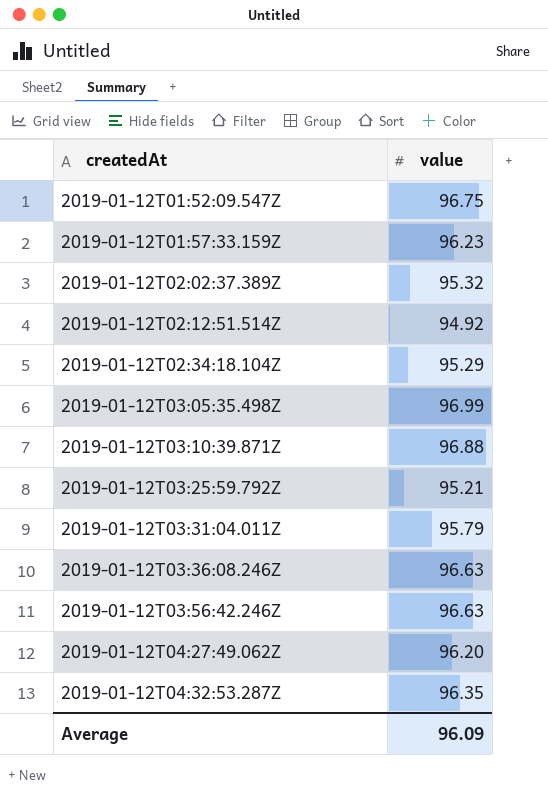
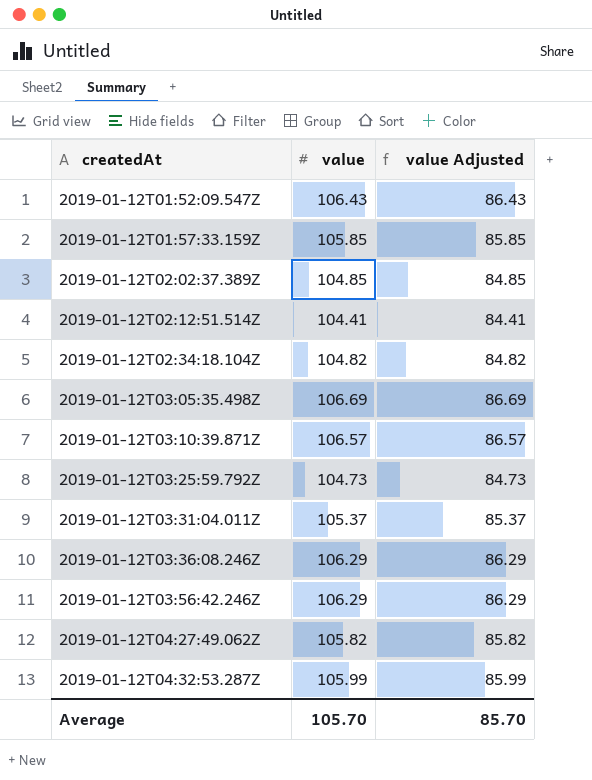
column value Adjusted | formula: none -> [value] - 20
2019-01-12T01:52:09.547Z | value: 96.75 -> 106.43
2019-01-12T01:57:33.159Z | value: 96.23 -> 105.85
2019-01-12T02:02:37.389Z | value: 95.32 -> 104.85
2019-01-12T02:12:51.514Z | value: 94.92 -> 104.41
2019-01-12T02:34:18.104Z | value: 95.29 -> 104.82
2019-01-12T03:05:35.498Z | value: 96.99 -> 106.69
2019-01-12T03:10:39.871Z | value: 96.88 -> 106.57
2019-01-12T03:25:59.792Z | value: 95.21 -> 104.73
2019-01-12T03:31:04.011Z | value: 95.79 -> 105.37
2019-01-12T03:36:08.246Z | value: 96.63 -> 106.29
2019-01-12T03:56:42.246Z | value: 96.63 -> 106.29
2019-01-12T04:27:49.062Z | value: 96.20 -> 105.82
2019-01-12T04:32:53.287Z | value: 96.35 -> 105.99
Average | value: 96.09 -> 105.70

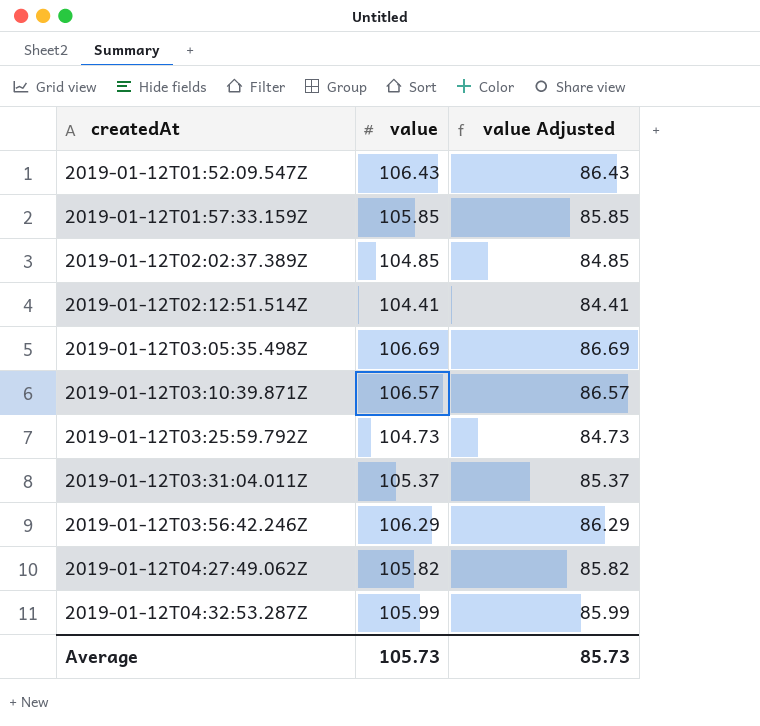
row 2019-01-12T02:34:18.104Z: 104.82 | 84.82 -> none
row 2019-01-12T03:36:08.246Z: 106.29 | 86.29 -> none
Average | value: 105.70 -> 105.73
Average | value Adjusted: 85.70 -> 85.73

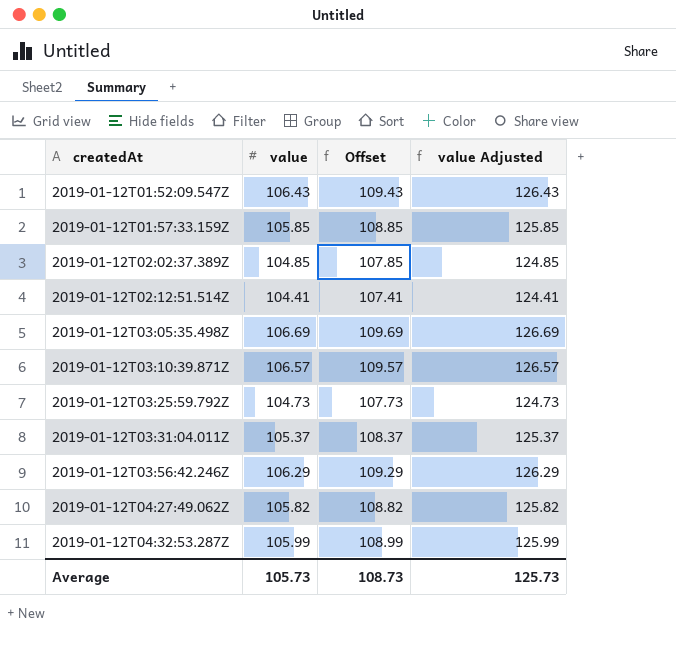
column Offset | formula: none -> [value] + 3
column value Adjusted | formula: [value] - 20 -> [value] + 20
Average | value Adjusted: 85.73 -> 125.73

